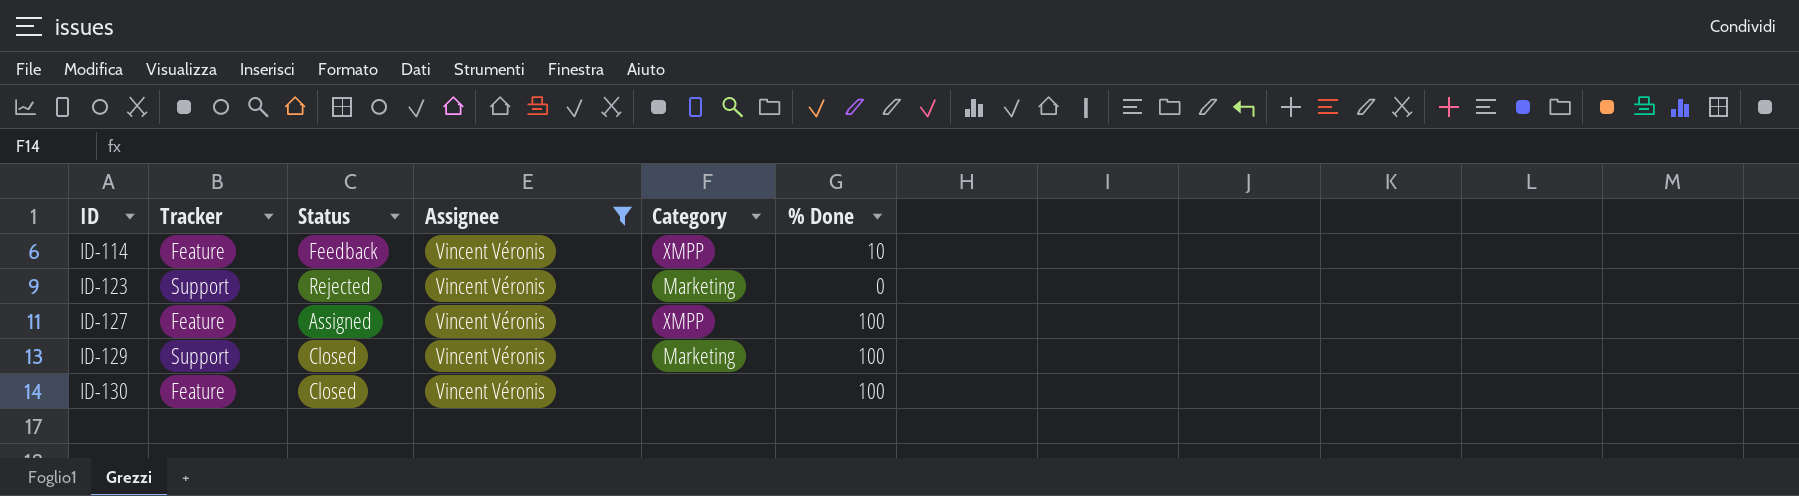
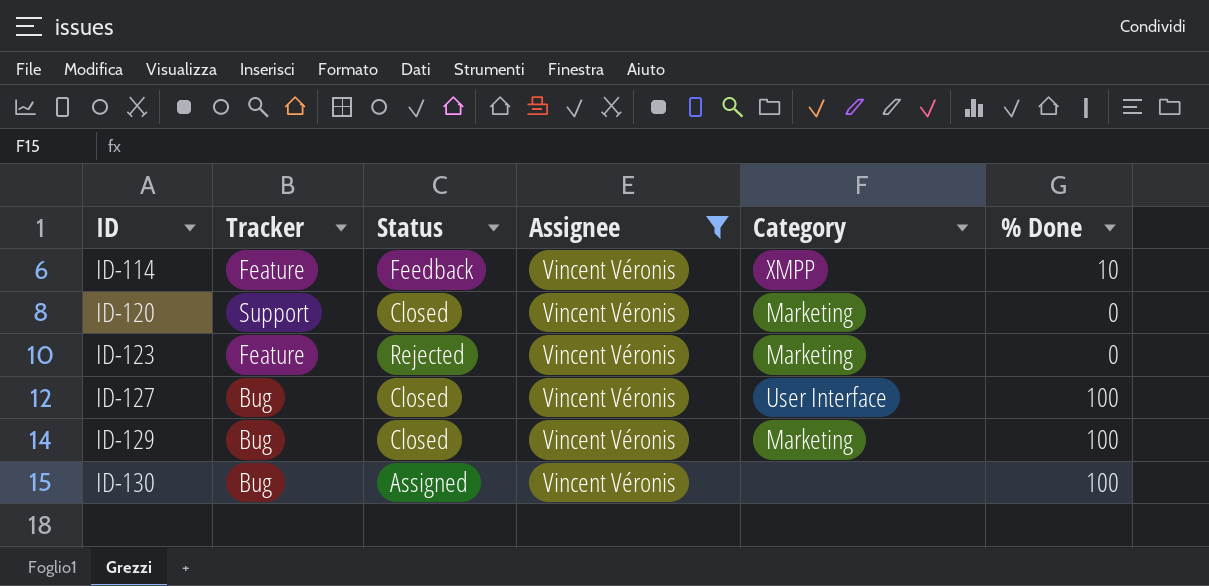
row ID-120: none -> Support | Closed | Vincent Véronis | Marketing | 0
ID-123 | Tracker: Support -> Feature
ID-127 | Tracker: Feature -> Bug
ID-127 | Status: Assigned -> Closed
ID-127 | Category: XMPP -> User Interface
ID-129 | Tracker: Support -> Bug
ID-130 | Tracker: Feature -> Bug
ID-130 | Status: Closed -> Assigned

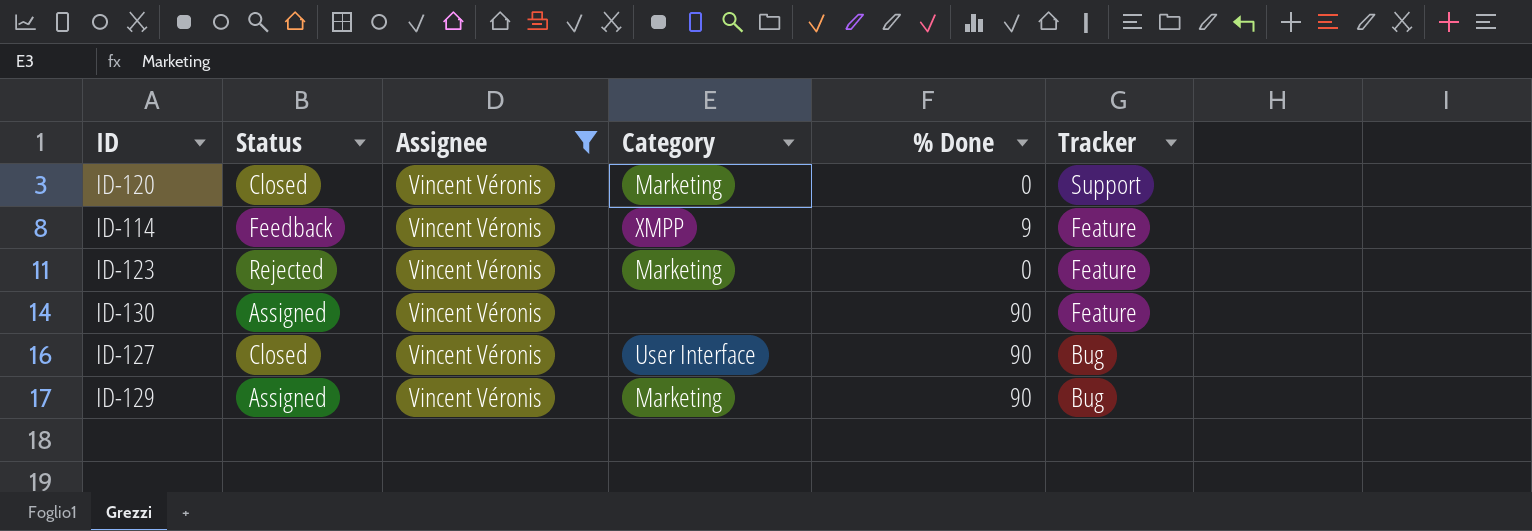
row order: ID ascending -> Tracker descending
column Tracker | position: 2 -> 6
ID-114 | % Done: 10 -> 9
ID-130 | % Done: 100 -> 90
ID-130 | Tracker: Bug -> Feature
ID-127 | % Done: 100 -> 90
ID-129 | Status: Closed -> Assigned
ID-129 | % Done: 100 -> 90

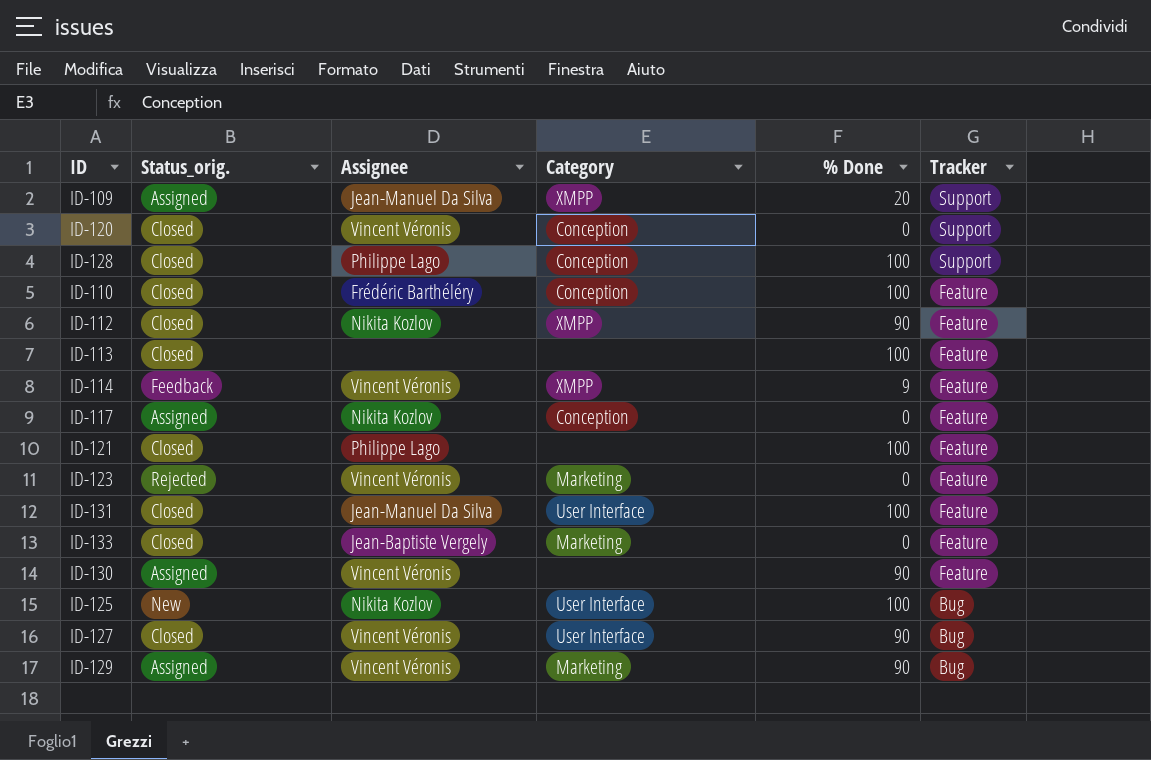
filter: Assignee = Vincent Véronis -> none
column name: Status -> Status_orig.
ID-120 | Category: Marketing -> Conception

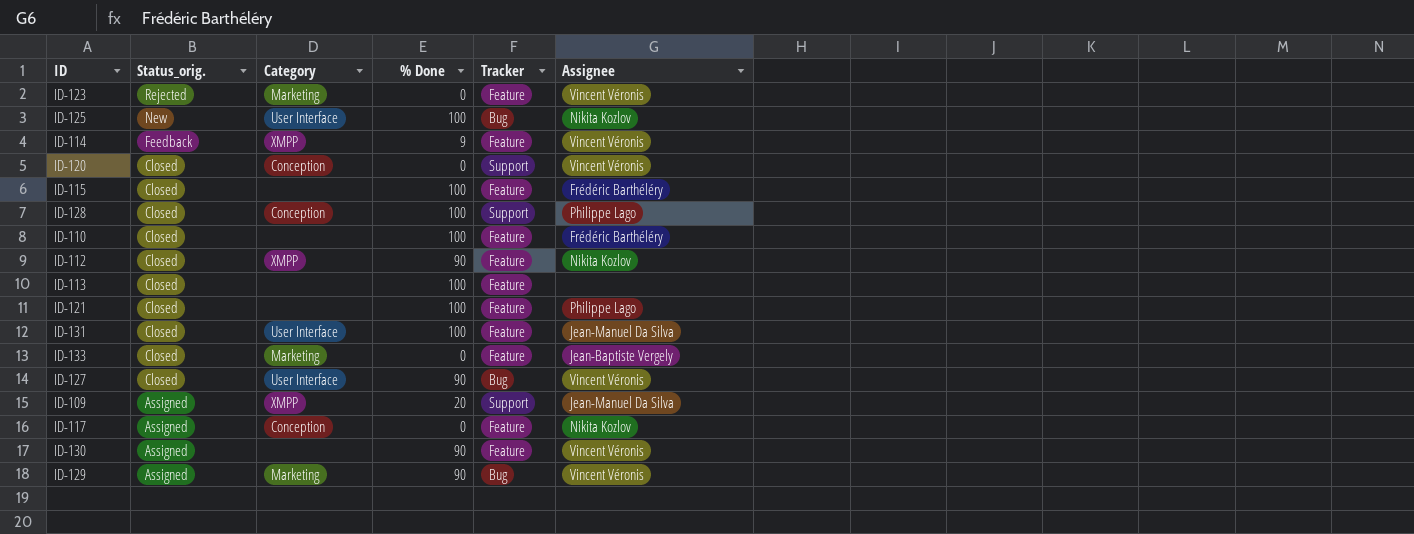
row order: Tracker descending -> Status_orig. descending
column Assignee | position: 3 -> 6
row ID-115: none -> Closed | none | 100 | Feature | Frédéric Barthéléry
ID-110 | Category: Conception -> none

